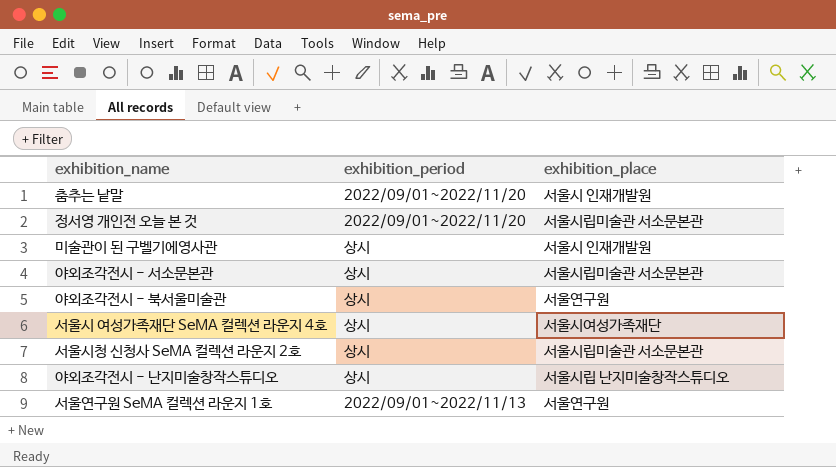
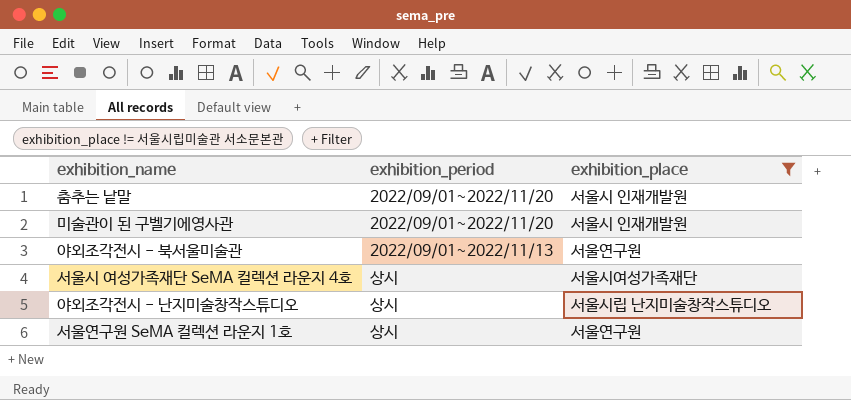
filter: none -> exhibition_place != 서울시립미술관 서소문본관
미술관이 된 구벨기에영사관 | exhibition_period: 상시 -> 2022/09/01~2022/11/20
야외조각전시 - 북서울미술관 | exhibition_period: 상시 -> 2022/09/01~2022/11/13
서울연구원 SeMA 컬렉션 라운지 1호 | exhibition_period: 2022/09/01~2022/11/13 -> 상시

